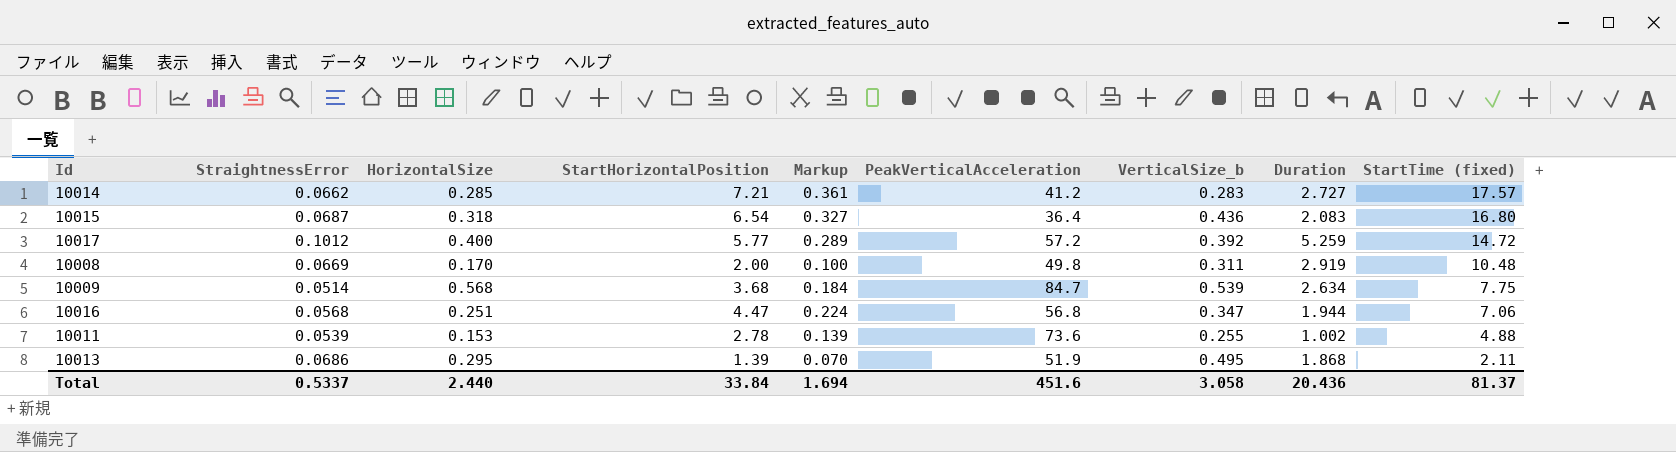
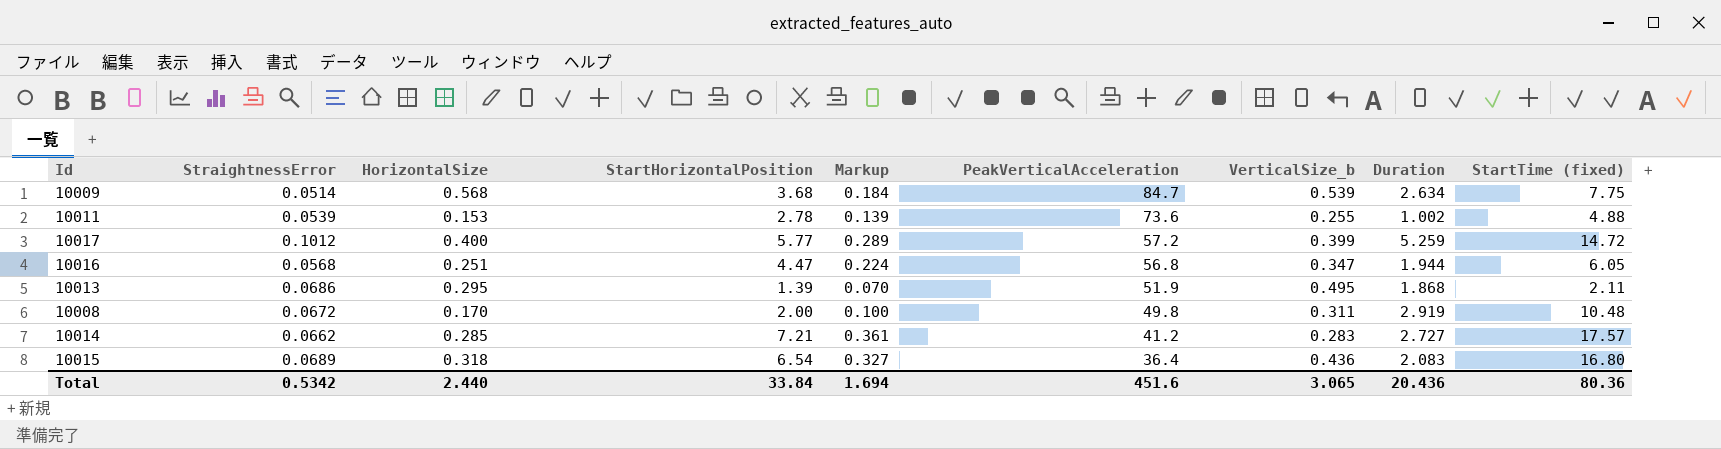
row order: StartTime (fixed) descending -> PeakVerticalAcceleration descending
10017 | VerticalSize_b: 0.392 -> 0.399
10016 | StartTime (fixed): 7.06 -> 6.05
10008 | StraightnessError: 0.0669 -> 0.0672
10015 | StraightnessError: 0.0687 -> 0.0689
Total | StraightnessError: 0.5337 -> 0.5342
Total | VerticalSize_b: 3.058 -> 3.065
Total | StartTime (fixed): 81.37 -> 80.36

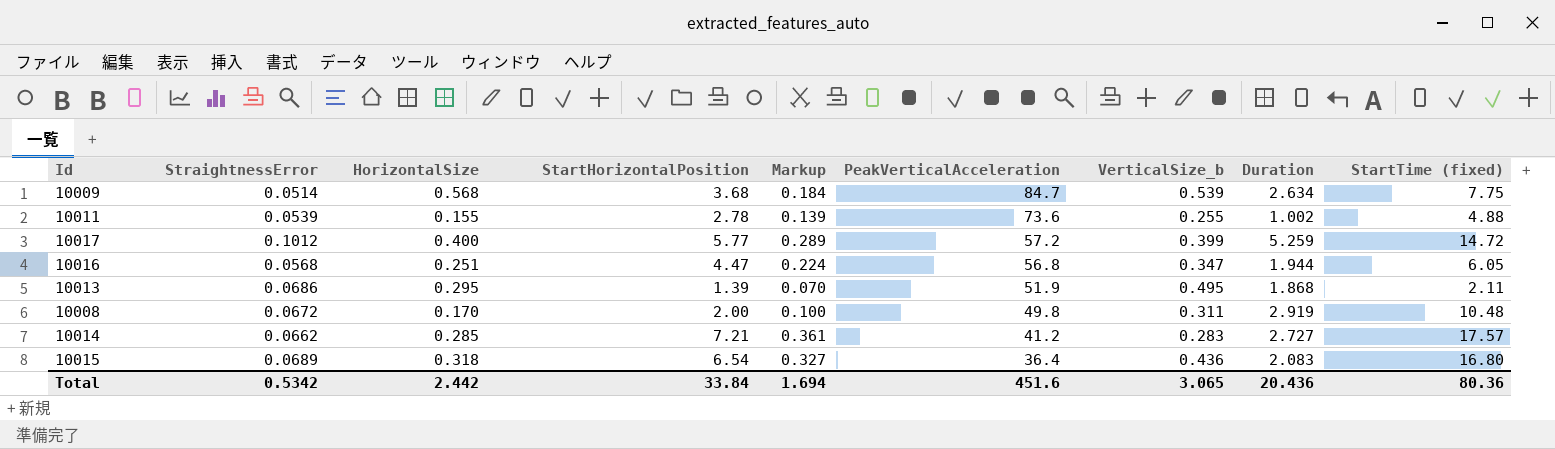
10011 | HorizontalSize: 0.153 -> 0.155
Total | HorizontalSize: 2.440 -> 2.442

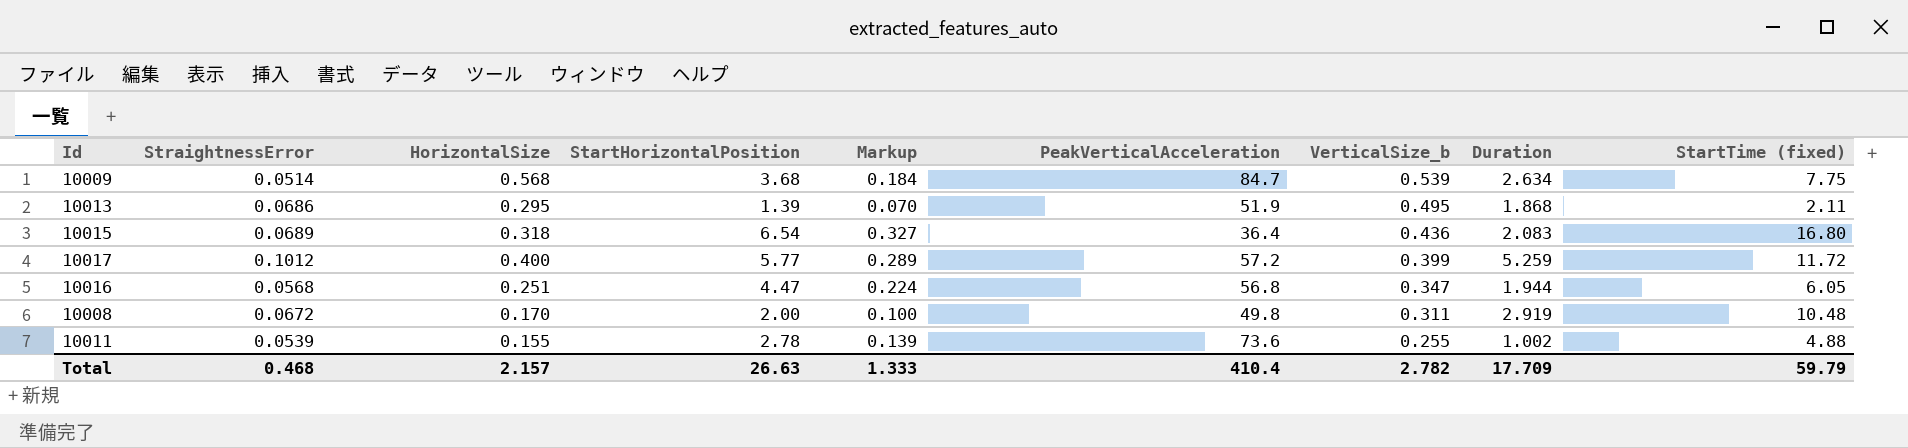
row order: PeakVerticalAcceleration descending -> VerticalSize_b descending
row 10014: 0.0662 | 0.285 | 7.21 | 0.361 | 41.2 | 0.283 | 2.727 | 17.57 -> none
10017 | StartTime (fixed): 14.72 -> 11.72
Total | StraightnessError: 0.5342 -> 0.468
Total | HorizontalSize: 2.442 -> 2.157
Total | StartHorizontalPosition: 33.84 -> 26.63
Total | Markup: 1.694 -> 1.333
Total | PeakVerticalAcceleration: 451.6 -> 410.4
Total | VerticalSize_b: 3.065 -> 2.782
Total | Duration: 20.436 -> 17.709
Total | StartTime (fixed): 80.36 -> 59.79

